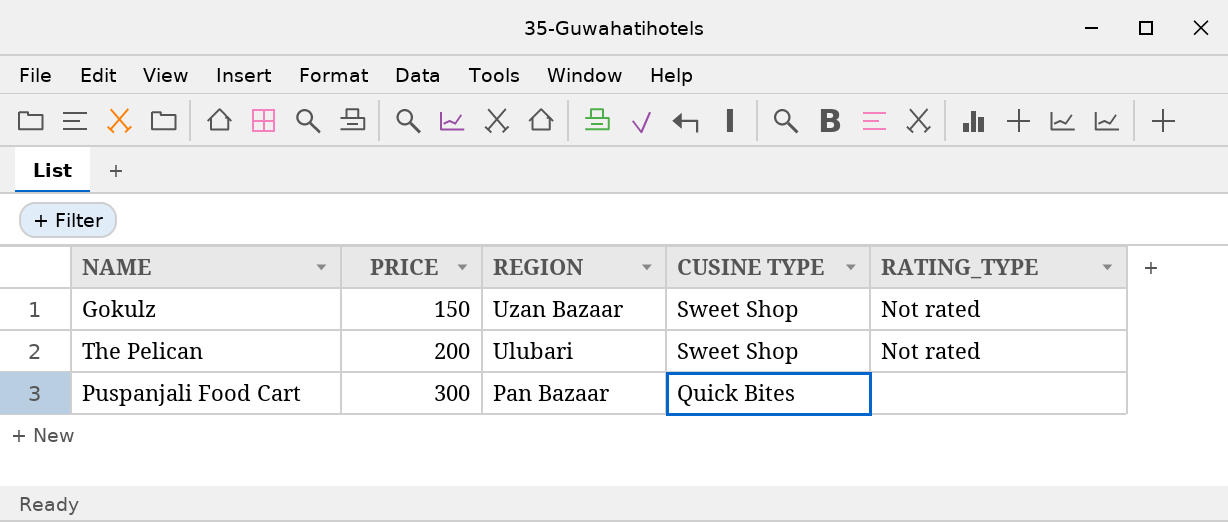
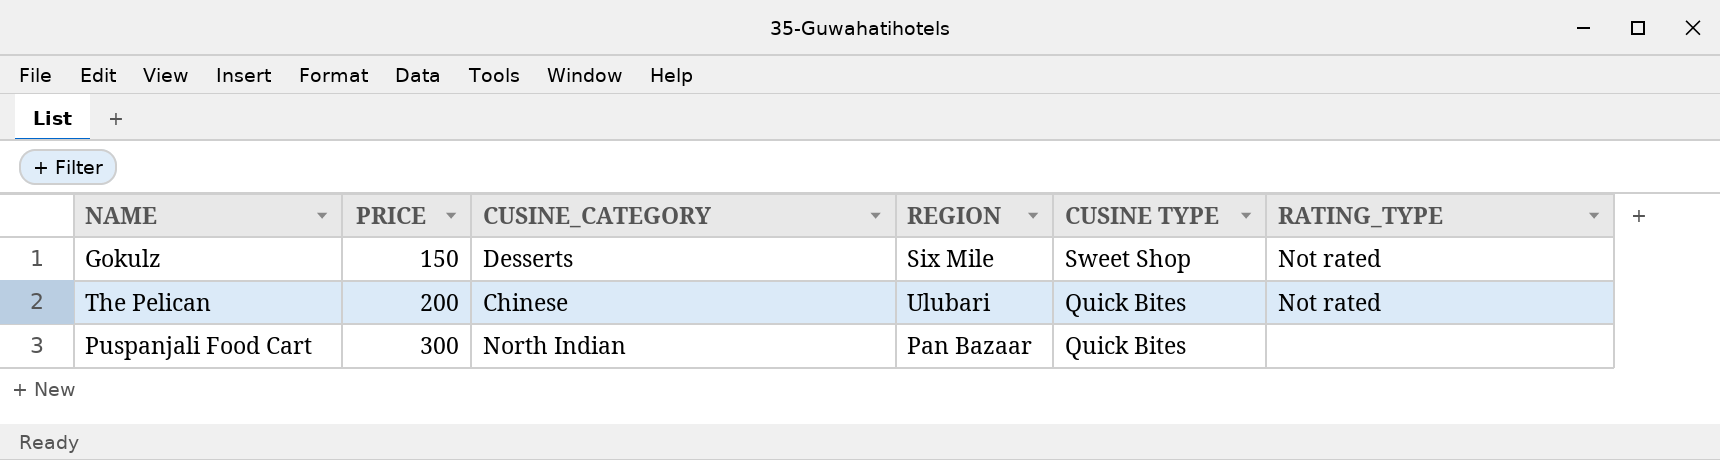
column CUSINE_CATEGORY | position: none -> 3
Gokulz | REGION: Uzan Bazaar -> Six Mile
The Pelican | CUSINE TYPE: Sweet Shop -> Quick Bites

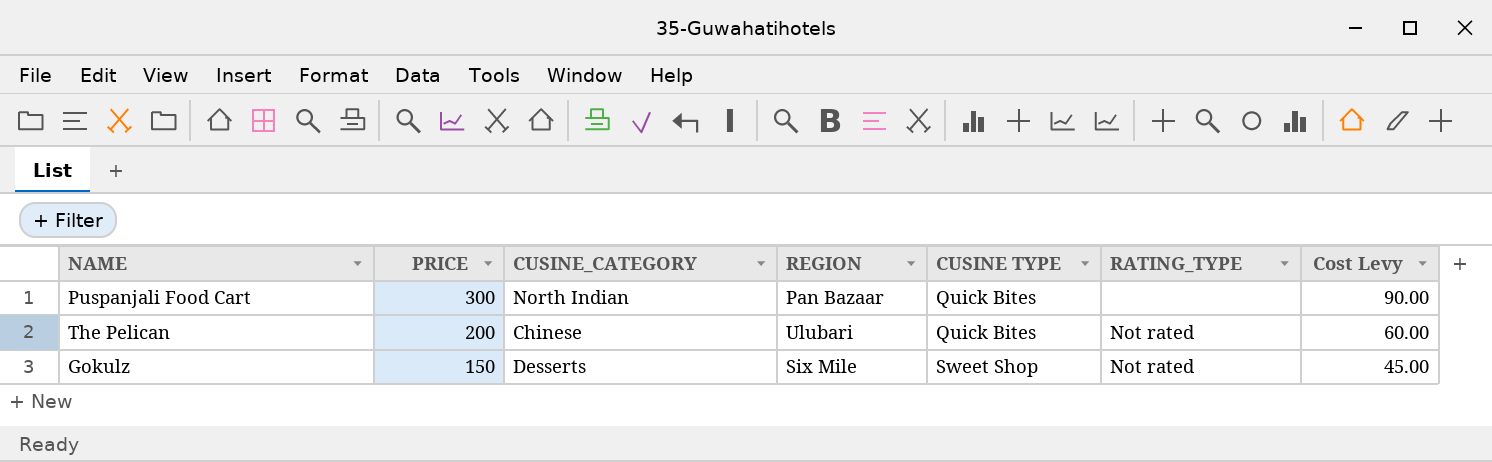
row order: PRICE ascending -> PRICE descending
column Cost Levy | formula: none -> [PRICE] * 0.3

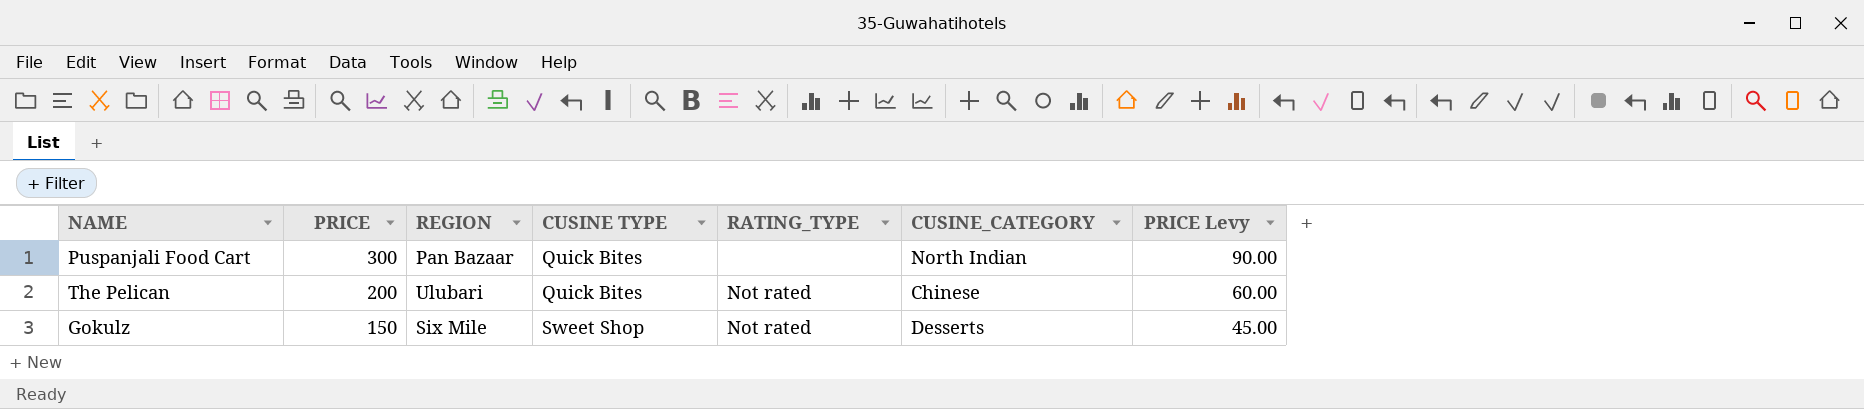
column CUSINE_CATEGORY | position: 3 -> 6
column name: Cost Levy -> PRICE Levy

